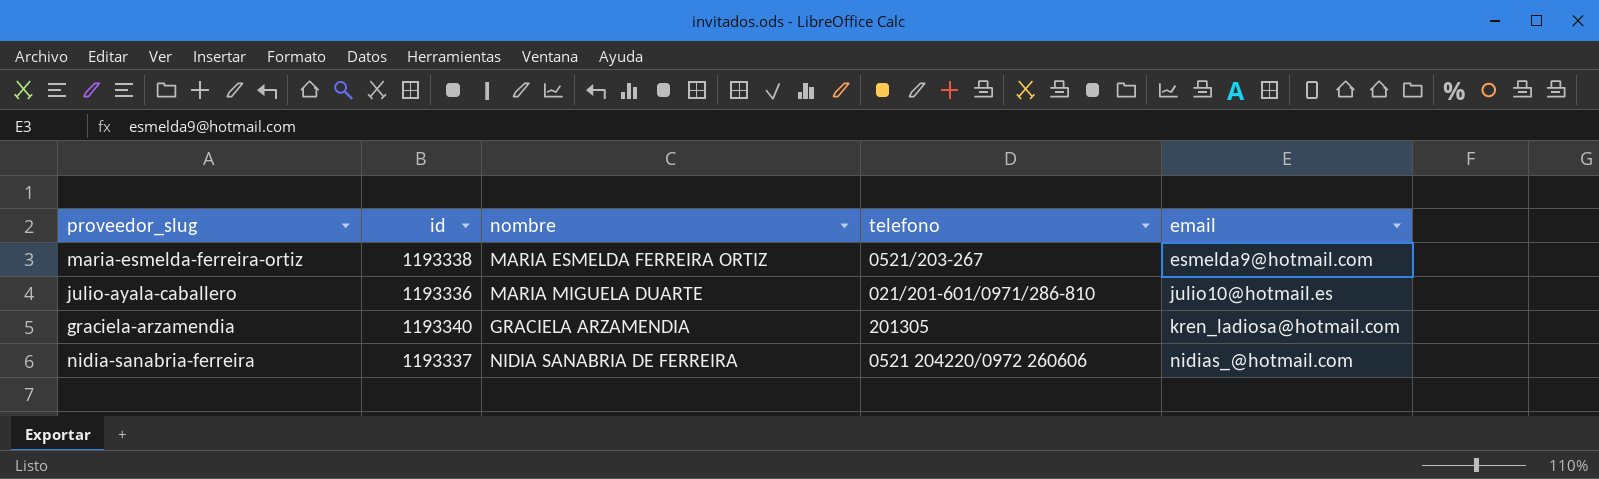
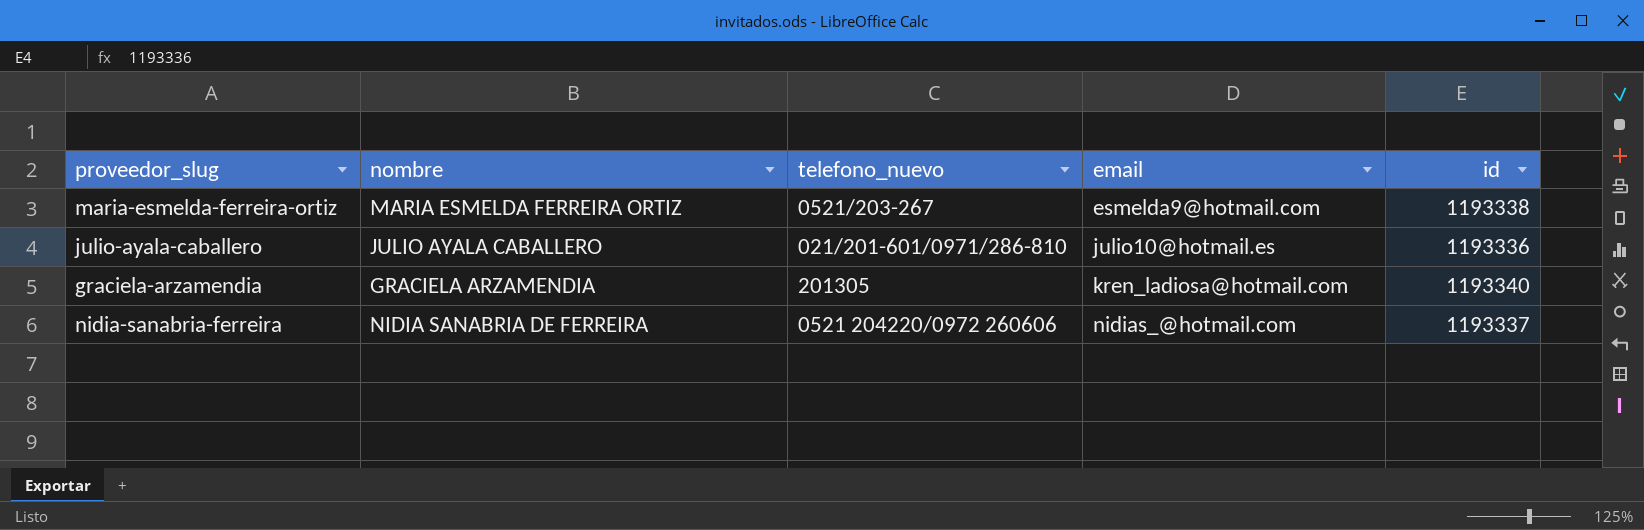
column name: telefono -> telefono_nuevo
column id | position: 2 -> 5
julio-ayala-caballero | nombre: MARIA MIGUELA DUARTE -> JULIO AYALA CABALLERO

